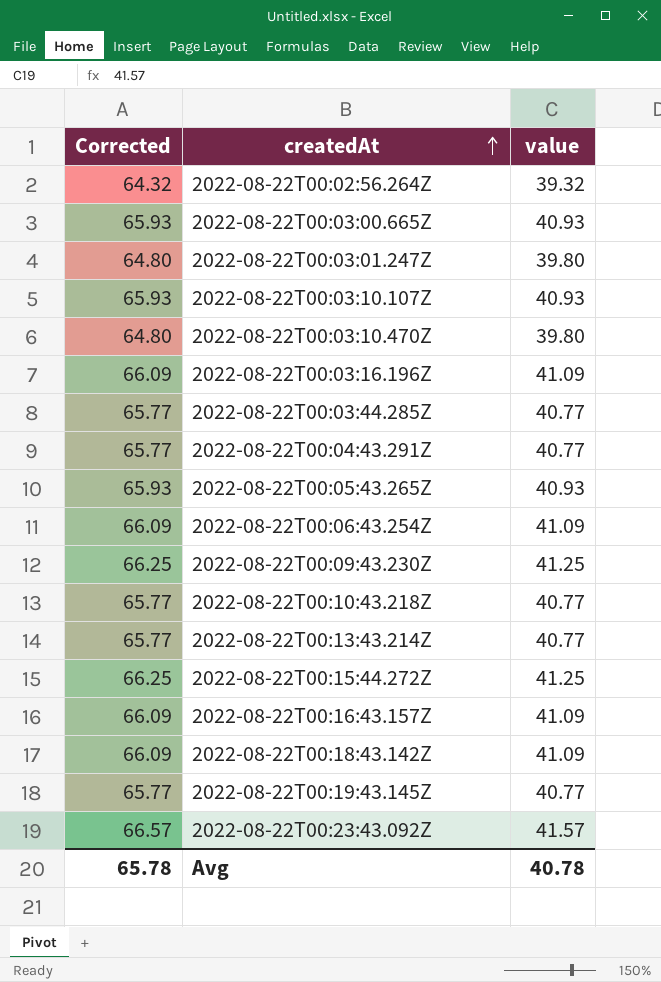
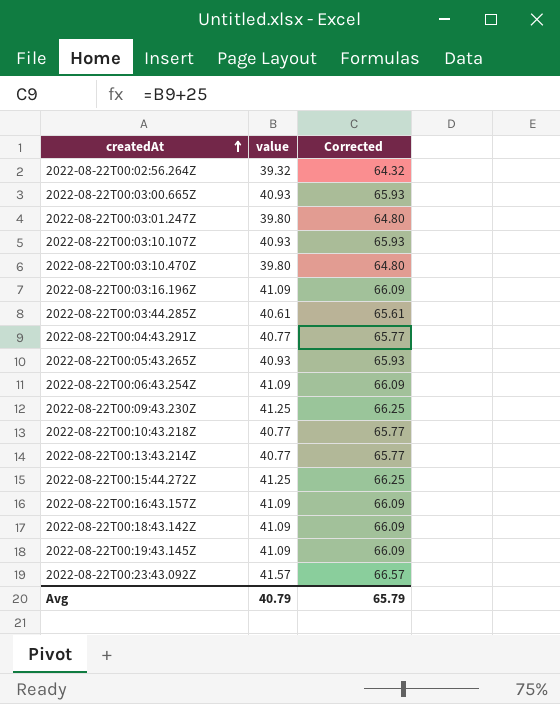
column Corrected | position: 1 -> 3
2022-08-22T00:03:44.285Z | value: 40.77 -> 40.61
2022-08-22T00:03:44.285Z | Corrected: 65.77 -> 65.61
2022-08-22T00:19:43.145Z | value: 40.77 -> 41.09
2022-08-22T00:19:43.145Z | Corrected: 65.77 -> 66.09
Avg | value: 40.78 -> 40.79
Avg | Corrected: 65.78 -> 65.79

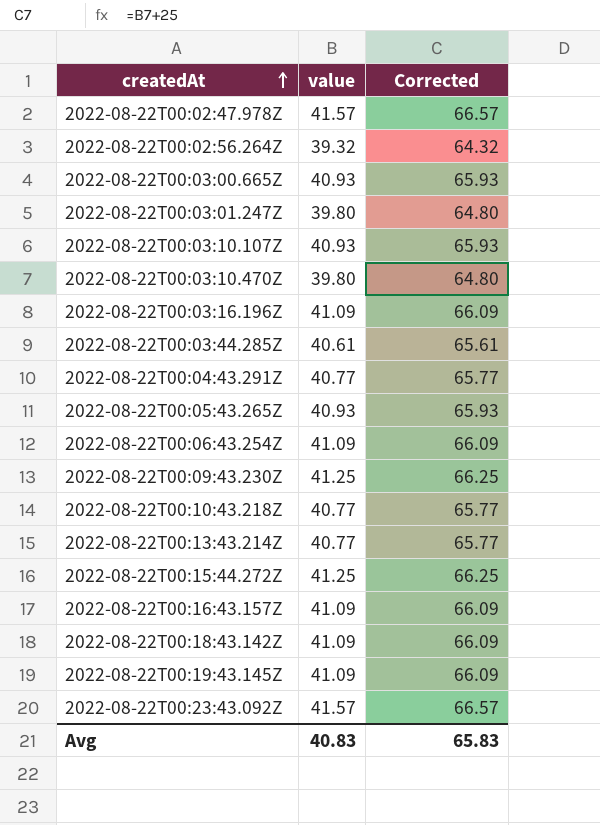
row 2022-08-22T00:02:47.978Z: none -> 41.57 | 66.57
Avg | value: 40.79 -> 40.83
Avg | Corrected: 65.79 -> 65.83

